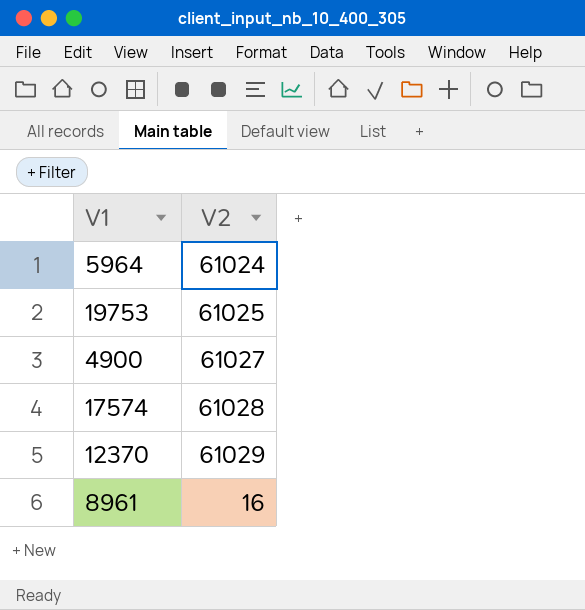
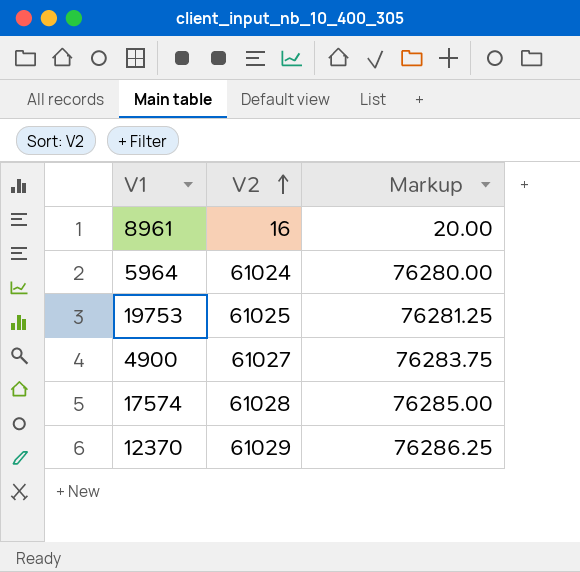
row order: none -> V2 ascending
column Markup | formula: none -> [V2] * 1.25

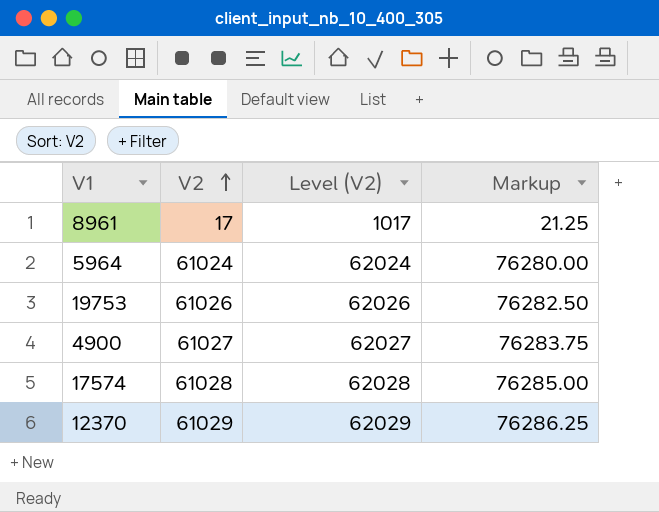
column Level (V2) | formula: none -> [V2] + 1000
8961 | V2: 16 -> 17
8961 | Markup: 20.00 -> 21.25
19753 | V2: 61025 -> 61026
19753 | Markup: 76281.25 -> 76282.50

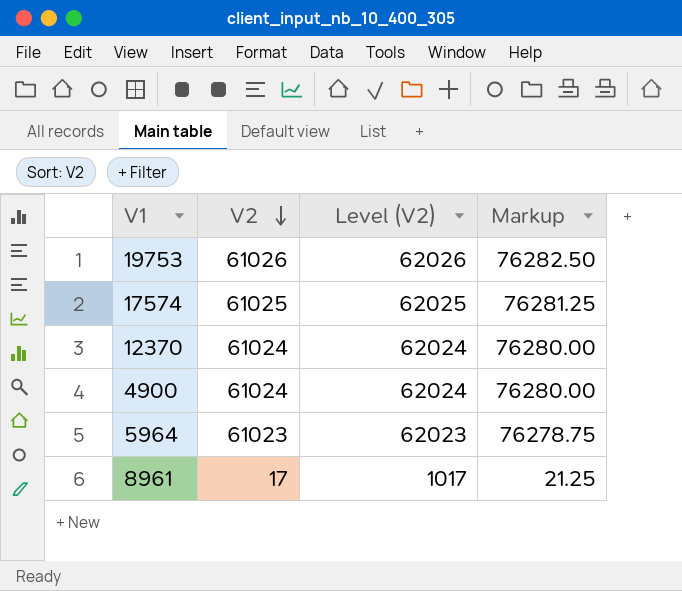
row order: V2 ascending -> V2 descending
17574 | V2: 61028 -> 61025
17574 | Level (V2): 62028 -> 62025
17574 | Markup: 76285.00 -> 76281.25
12370 | V2: 61029 -> 61024
12370 | Level (V2): 62029 -> 62024
12370 | Markup: 76286.25 -> 76280.00
4900 | V2: 61027 -> 61024
4900 | Level (V2): 62027 -> 62024
4900 | Markup: 76283.75 -> 76280.00
5964 | V2: 61024 -> 61023
5964 | Level (V2): 62024 -> 62023
5964 | Markup: 76280.00 -> 76278.75

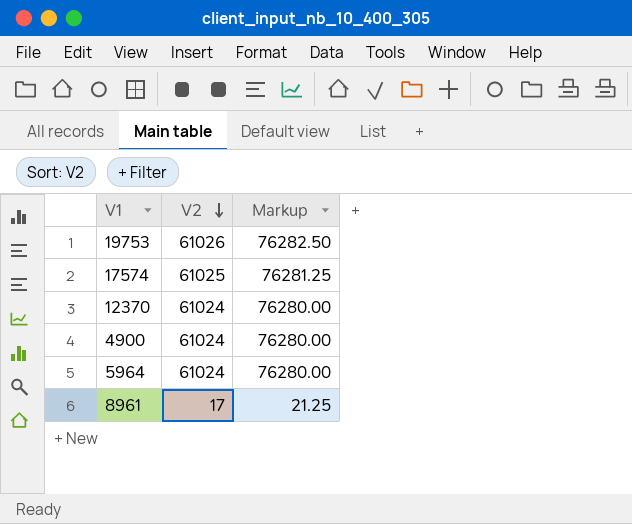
column Level (V2) | formula: [V2] + 1000 -> none
5964 | V2: 61023 -> 61024
5964 | Markup: 76278.75 -> 76280.00

